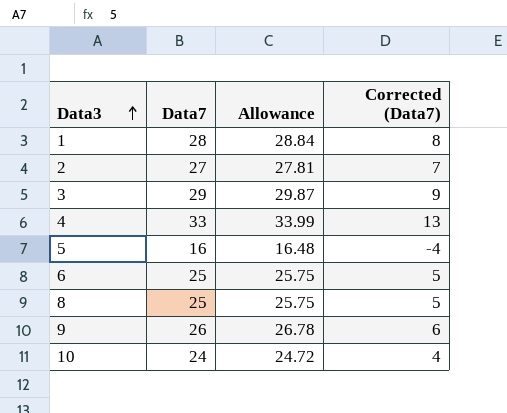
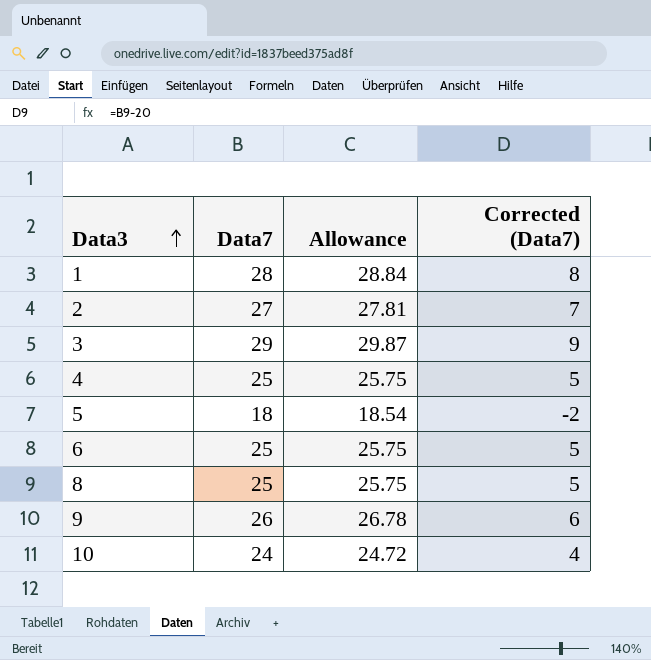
4 | Data7: 33 -> 25
4 | Allowance: 33.99 -> 25.75
4 | Corrected (Data7): 13 -> 5
5 | Data7: 16 -> 18
5 | Allowance: 16.48 -> 18.54
5 | Corrected (Data7): -4 -> -2

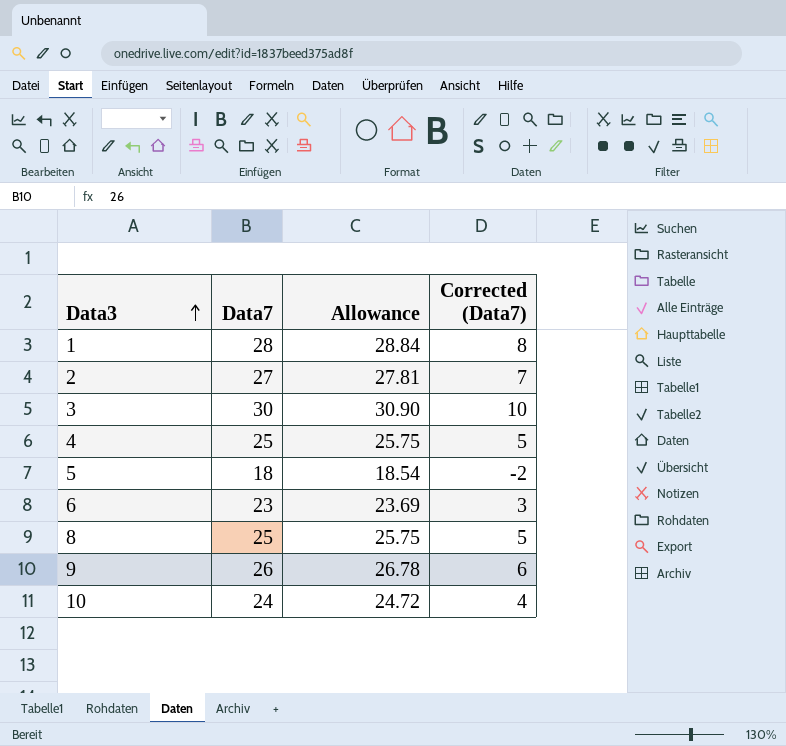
3 | Data7: 29 -> 30
3 | Allowance: 29.87 -> 30.90
3 | Corrected (Data7): 9 -> 10
6 | Data7: 25 -> 23
6 | Allowance: 25.75 -> 23.69
6 | Corrected (Data7): 5 -> 3

